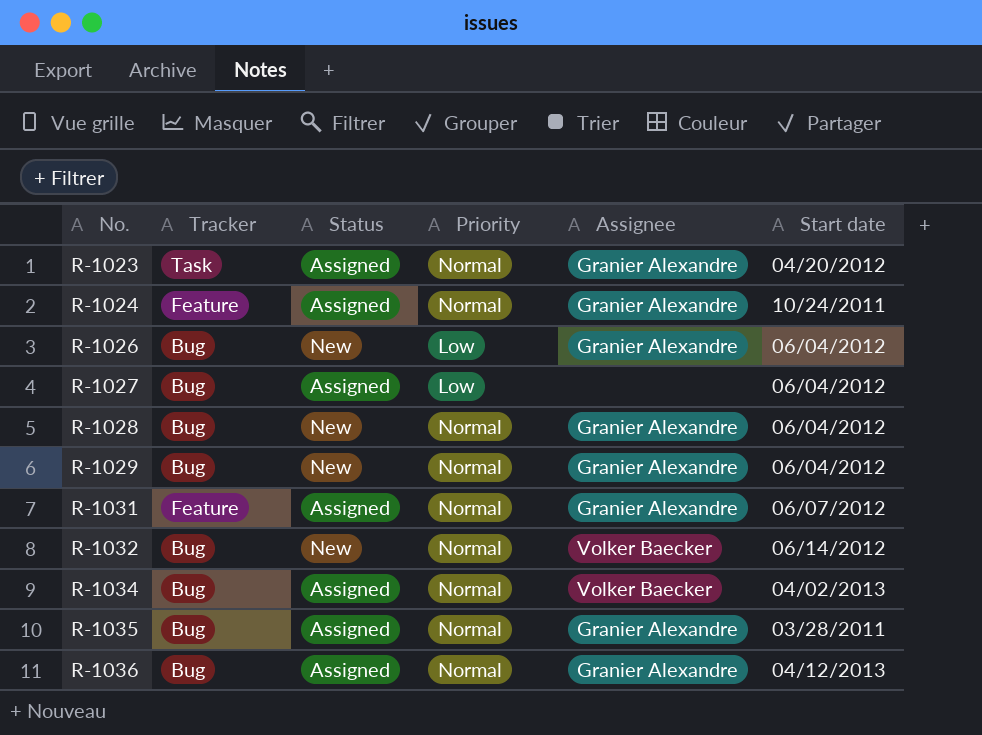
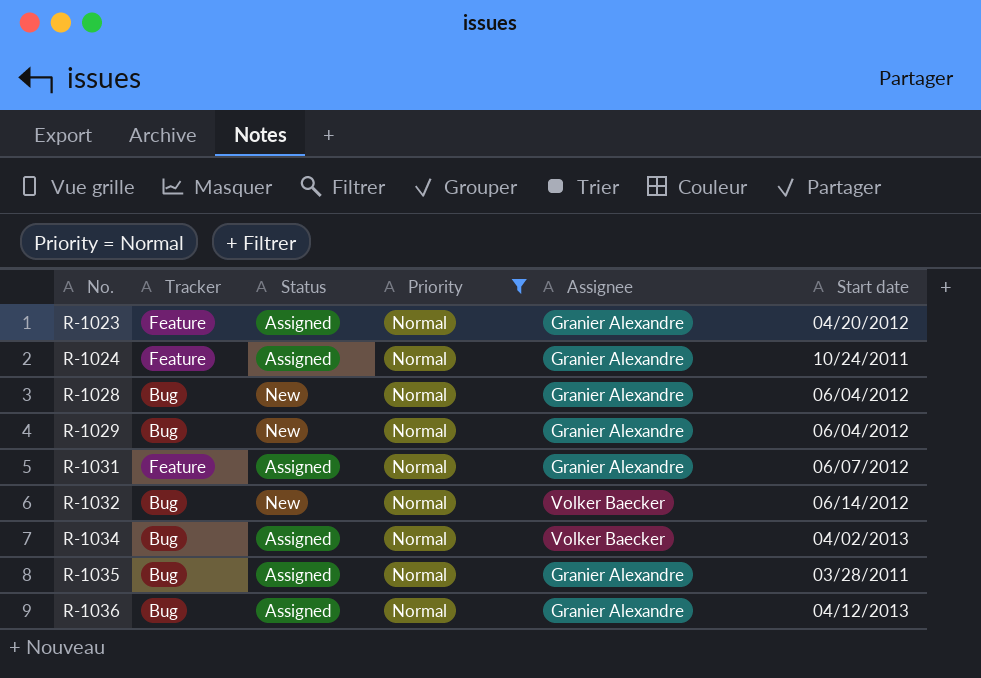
filter: none -> Priority = Normal
R-1023 | Tracker: Task -> Feature

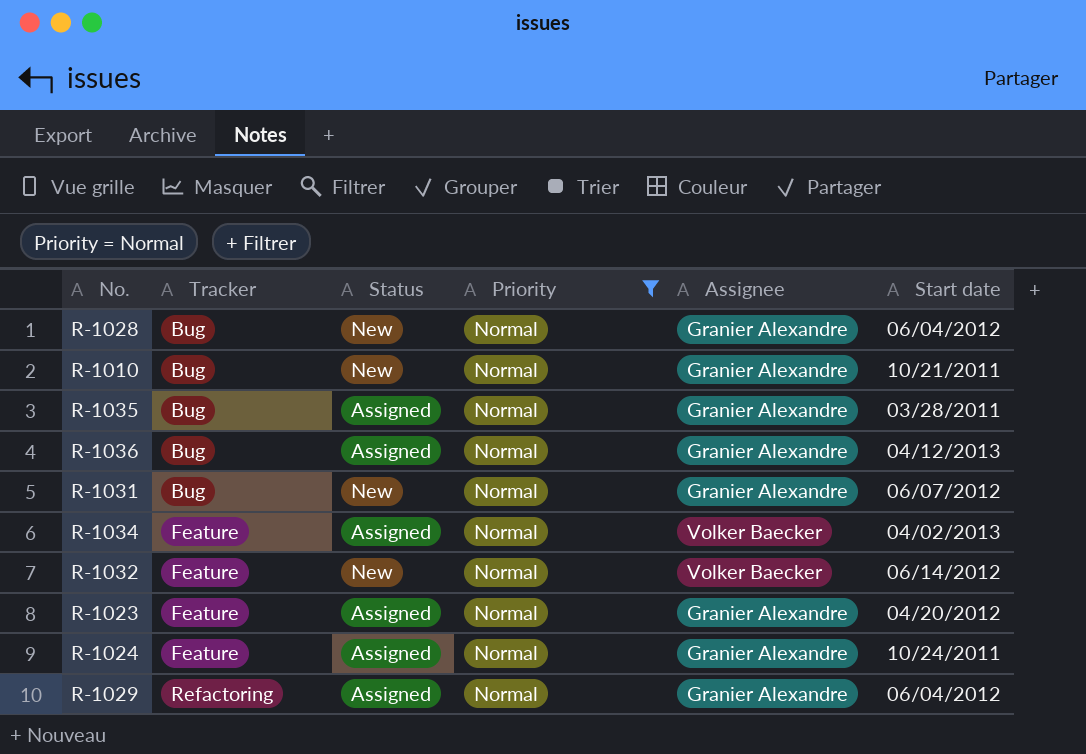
row order: No. ascending -> Tracker ascending
row R-1010: none -> Bug | New | Normal | Granier Alexandre | 10/21/2011
R-1031 | Tracker: Feature -> Bug
R-1031 | Status: Assigned -> New
R-1034 | Tracker: Bug -> Feature
R-1032 | Tracker: Bug -> Feature
R-1029 | Tracker: Bug -> Refactoring
R-1029 | Status: New -> Assigned

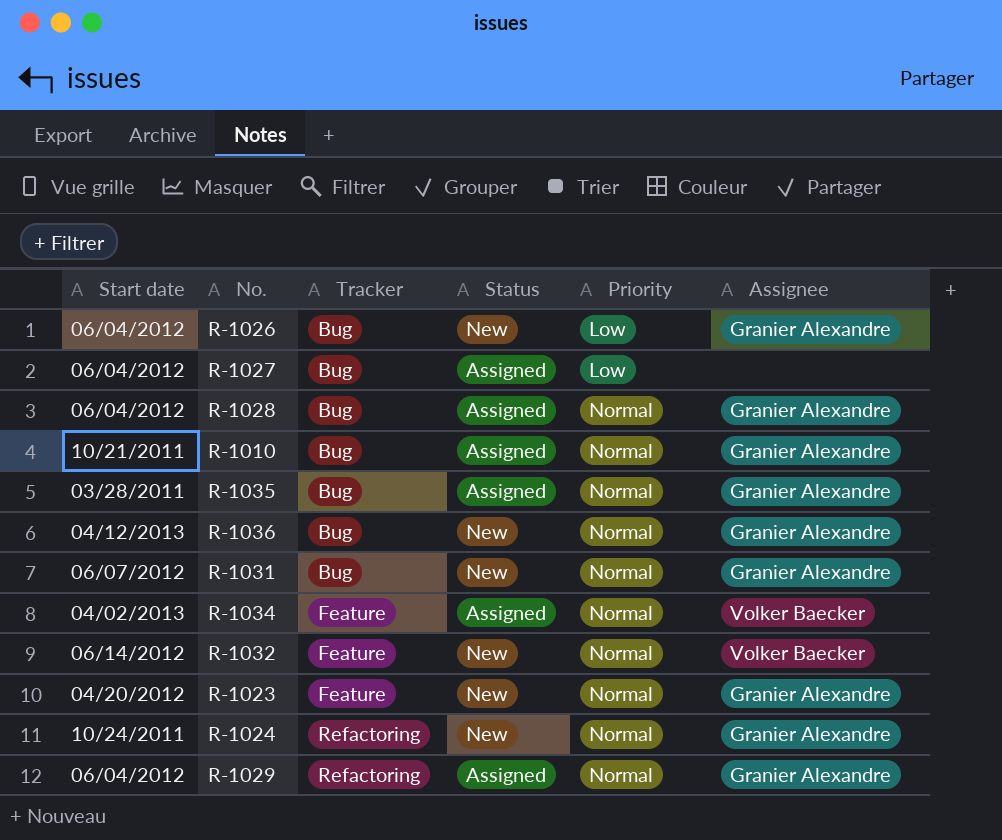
filter: Priority = Normal -> none
column Start date | position: 6 -> 1
R-1028 | Status: New -> Assigned
R-1010 | Status: New -> Assigned
R-1036 | Status: Assigned -> New
R-1023 | Status: Assigned -> New
R-1024 | Tracker: Feature -> Refactoring
R-1024 | Status: Assigned -> New

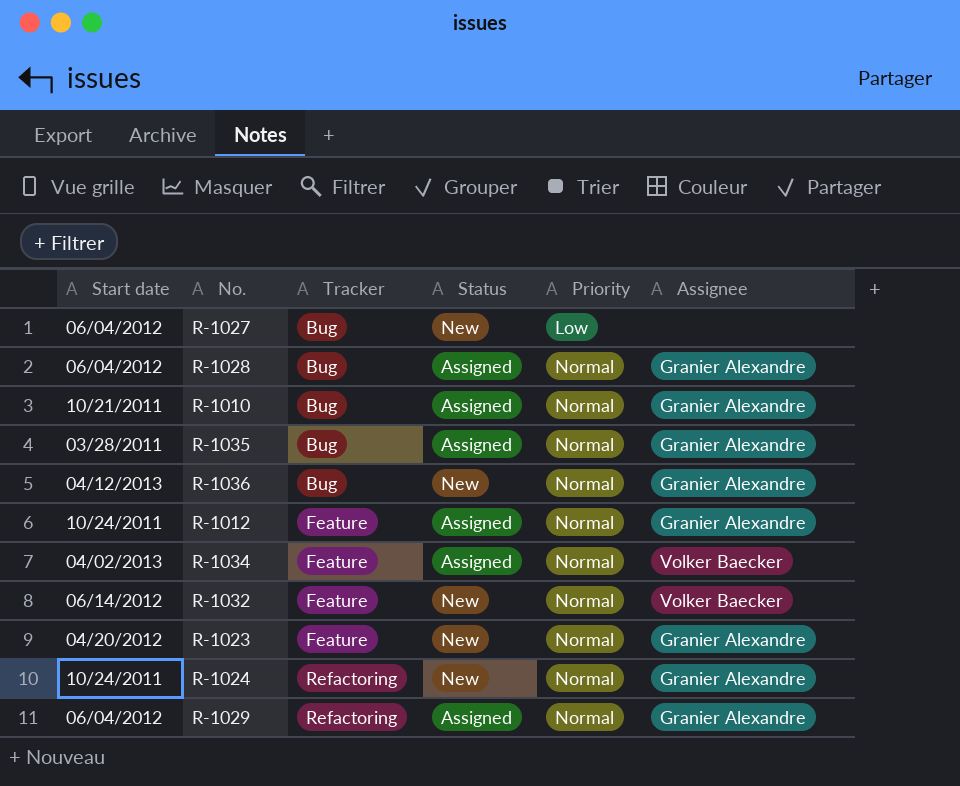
row R-1026: 06/04/2012 | Bug | New | Low | Granier Alexandre -> none
row R-1031: 06/07/2012 | Bug | New | Normal | Granier Alexandre -> none
R-1027 | Status: Assigned -> New
row R-1012: none -> 10/24/2011 | Feature | Assigned | Normal | Granier Alexandre

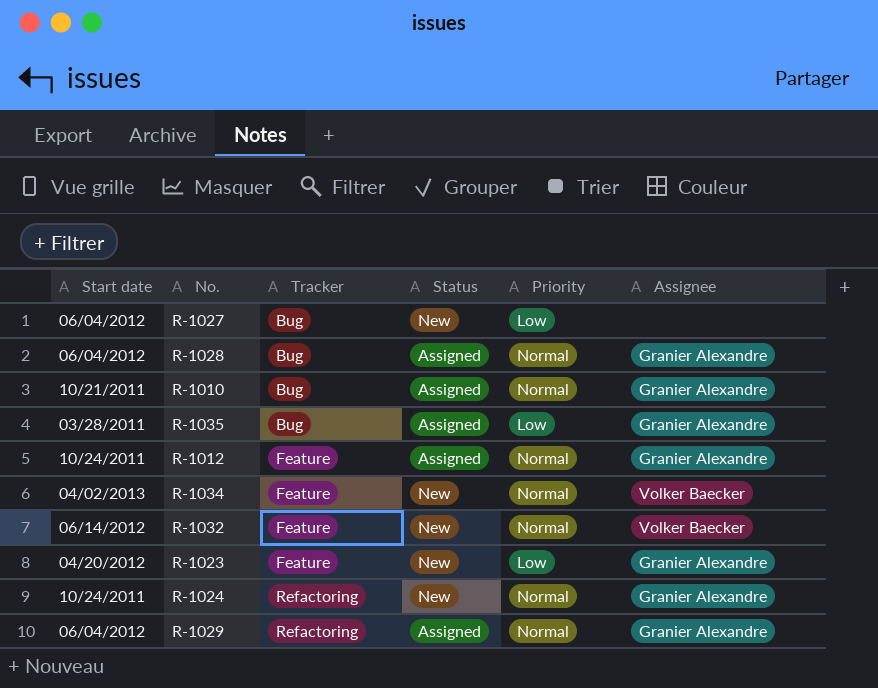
row R-1036: 04/12/2013 | Bug | New | Normal | Granier Alexandre -> none
R-1035 | Priority: Normal -> Low
R-1034 | Status: Assigned -> New
R-1023 | Priority: Normal -> Low

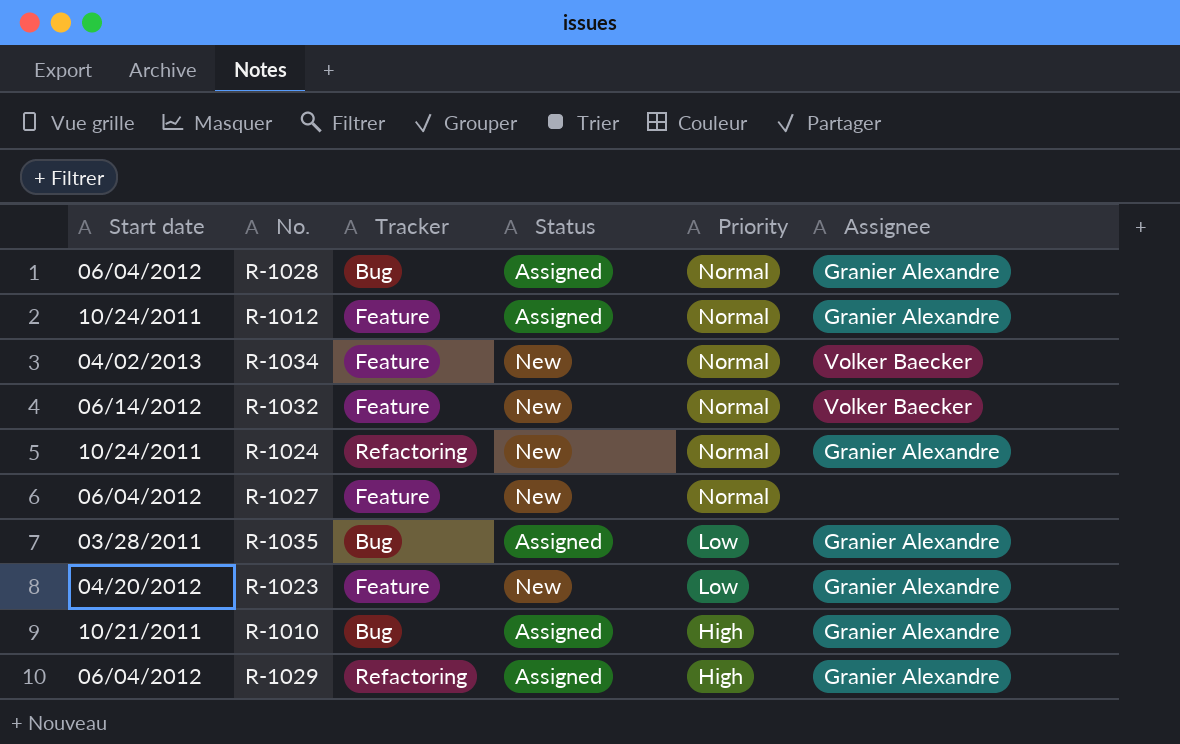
row order: Tracker ascending -> Priority descending
R-1027 | Tracker: Bug -> Feature
R-1027 | Priority: Low -> Normal
R-1010 | Priority: Normal -> High
R-1029 | Priority: Normal -> High

